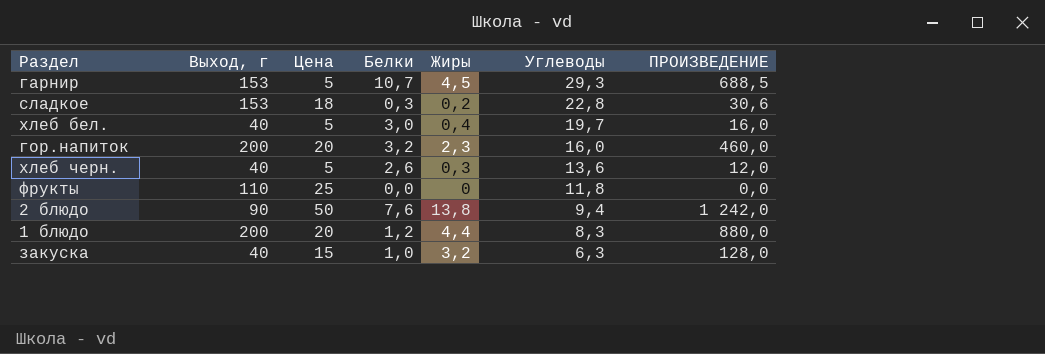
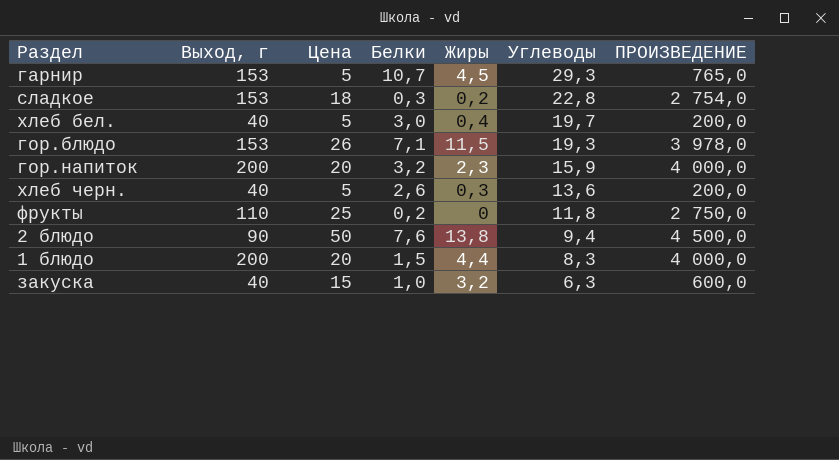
column ПРОИЗВЕДЕНИЕ | formula: [Выход, г] * [Жиры] -> [Выход, г] * [Цена]
row гор.блюдо: none -> 153 | 26 | 7,1 | 11,5 | 19,3 | 3 978,0
гор.напиток | Углеводы: 16,0 -> 15,9
фрукты | Белки: 0,0 -> 0,2
1 блюдо | Белки: 1,2 -> 1,5

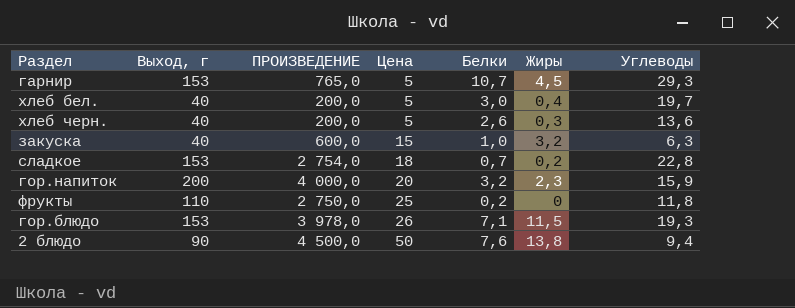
row order: Углеводы descending -> Цена ascending
column ПРОИЗВЕДЕНИЕ | position: 7 -> 3
row 1 блюдо: 200 | 20 | 1,5 | 4,4 | 8,3 | 4 000,0 -> none
сладкое | Белки: 0,3 -> 0,7

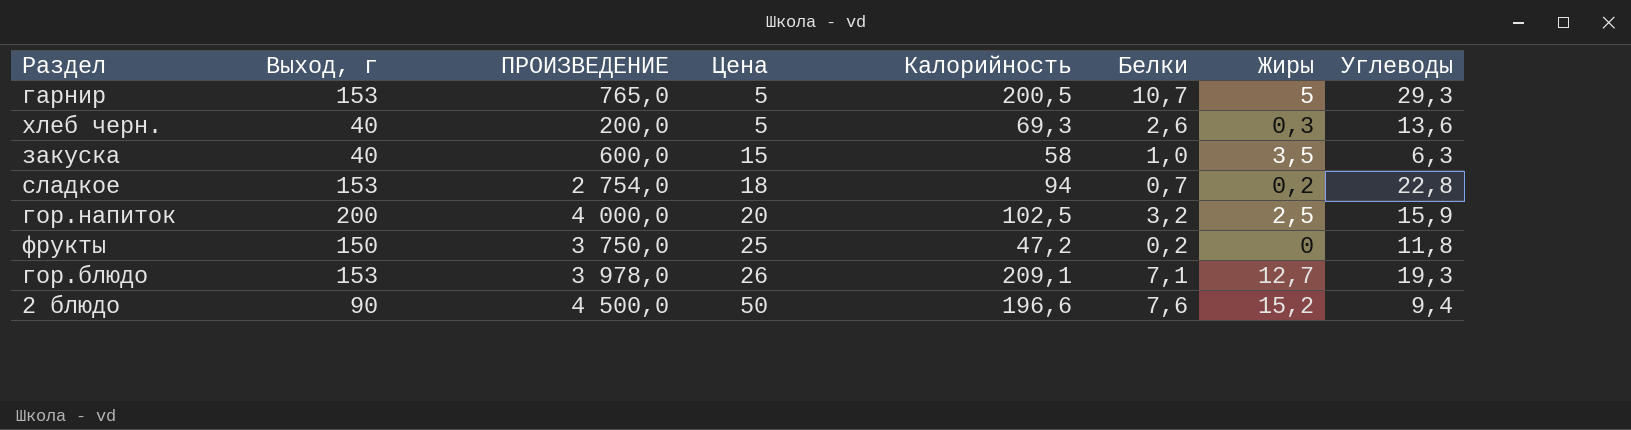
column Калорийность | position: none -> 5
row хлеб бел.: 40 | 200,0 | 5 | 3,0 | 0,4 | 19,7 -> none
гарнир | Жиры: 4,5 -> 5
закуска | Жиры: 3,2 -> 3,5
гор.напиток | Жиры: 2,3 -> 2,5
фрукты | Выход, г: 110 -> 150
фрукты | ПРОИЗВЕДЕНИЕ: 2 750,0 -> 3 750,0
гор.блюдо | Жиры: 11,5 -> 12,7
2 блюдо | Жиры: 13,8 -> 15,2

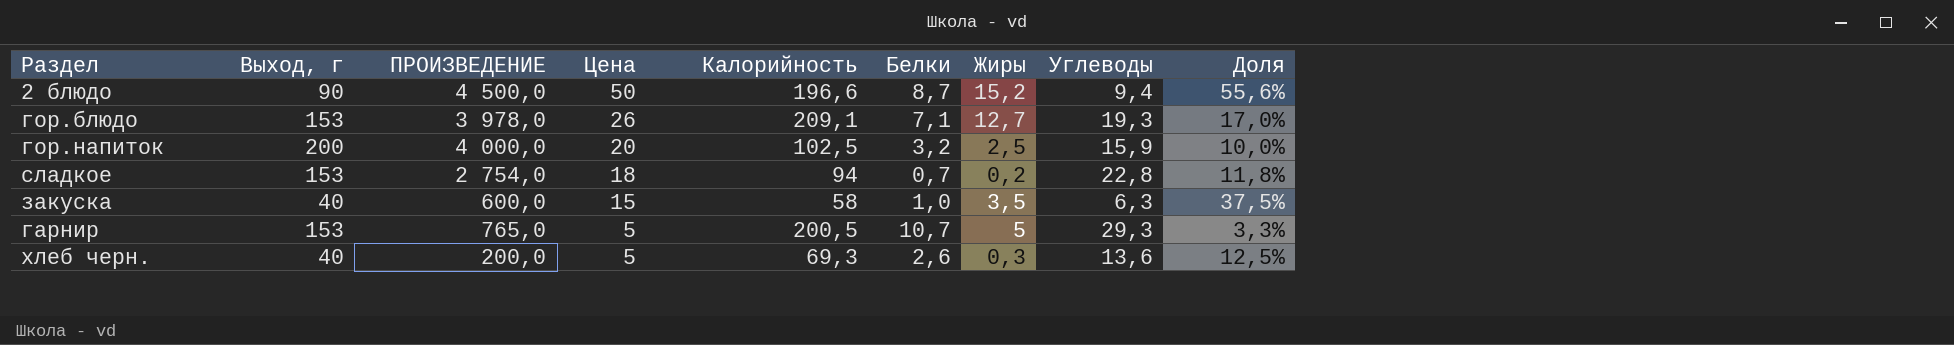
row order: Цена ascending -> Цена descending
column Доля | formula: none -> [Цена] / [Выход, г]
row фрукты: 150 | 3 750,0 | 25 | 47,2 | 0,2 | 0 | 11,8 -> none
2 блюдо | Белки: 7,6 -> 8,7

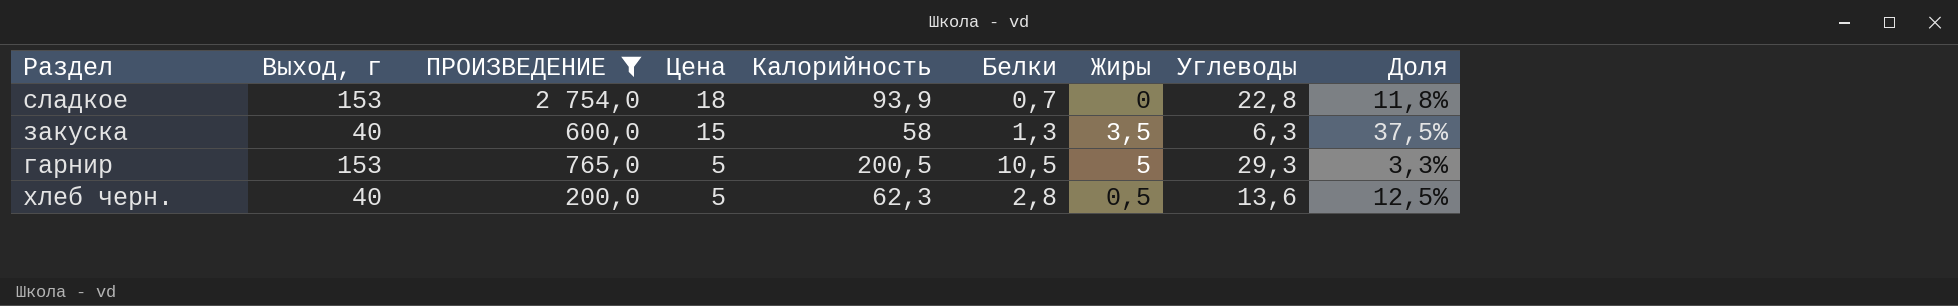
filter: none -> ПРОИЗВЕДЕНИЕ <= 2 754,0
сладкое | Калорийность: 94 -> 93,9
сладкое | Жиры: 0,2 -> 0
закуска | Белки: 1,0 -> 1,3
гарнир | Белки: 10,7 -> 10,5
хлеб черн. | Калорийность: 69,3 -> 62,3
хлеб черн. | Белки: 2,6 -> 2,8
хлеб черн. | Жиры: 0,3 -> 0,5

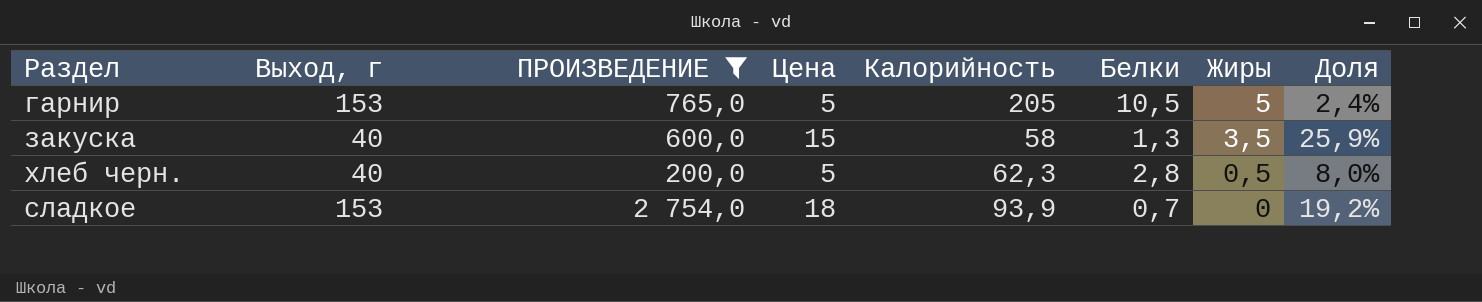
row order: Цена descending -> Жиры descending
column Углеводы | position: 8 -> none
column Доля | formula: [Цена] / [Выход, г] -> [Цена] / [Калорийность]
гарнир | Калорийность: 200,5 -> 205

